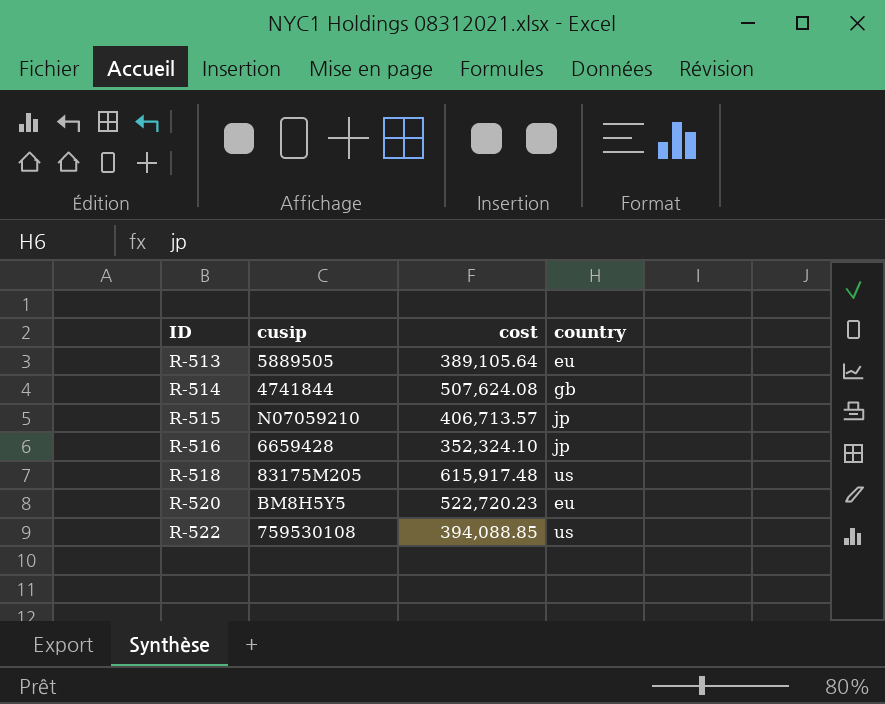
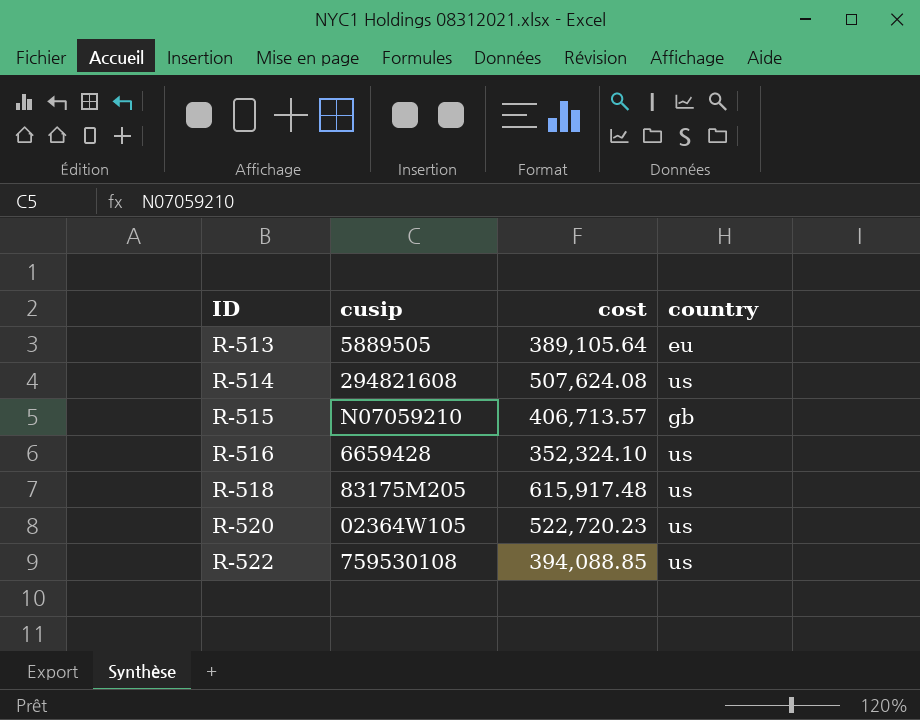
R-514 | cusip: 4741844 -> 294821608
R-514 | country: gb -> us
R-515 | country: jp -> gb
R-516 | country: jp -> us
R-520 | cusip: BM8H5Y5 -> 02364W105
R-520 | country: eu -> us

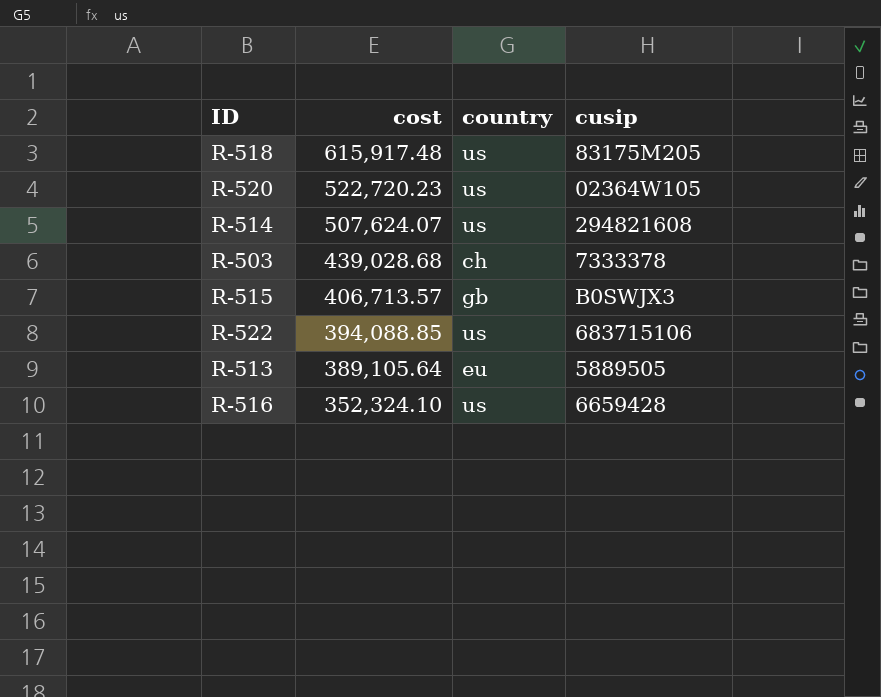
row order: ID ascending -> cost descending
column cusip | position: 2 -> 4
R-514 | cost: 507,624.08 -> 507,624.07
row R-503: none -> 439,028.68 | ch | 7333378
R-515 | cusip: N07059210 -> B0SWJX3
R-522 | cusip: 759530108 -> 683715106

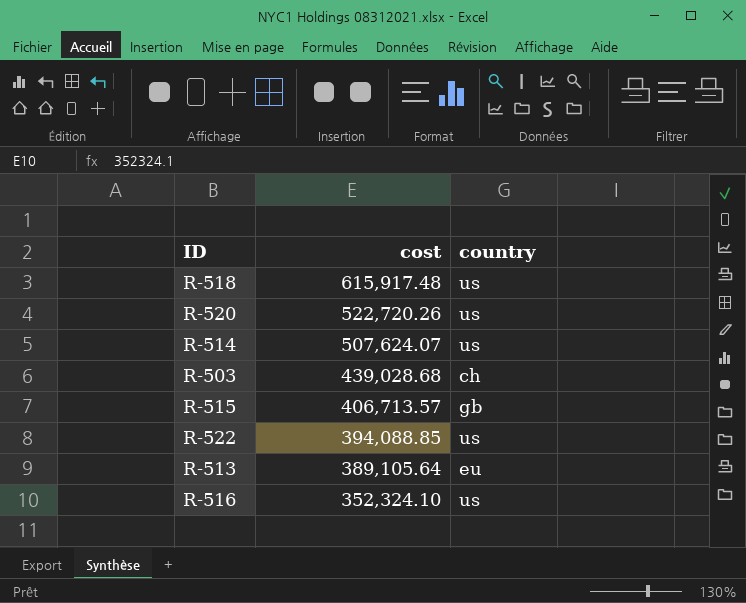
column cusip | position: 4 -> none
R-520 | cost: 522,720.23 -> 522,720.26

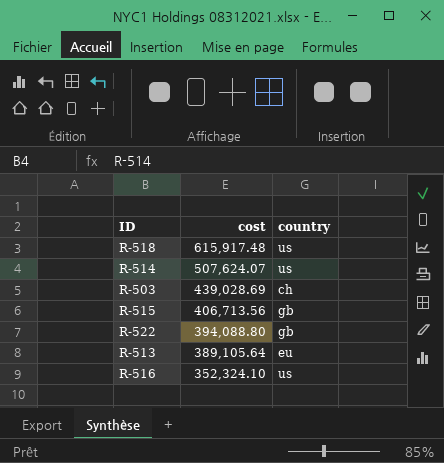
row R-520: 522,720.26 | us -> none
R-503 | cost: 439,028.68 -> 439,028.69
R-515 | cost: 406,713.57 -> 406,713.56
R-522 | cost: 394,088.85 -> 394,088.80
R-522 | country: us -> gb

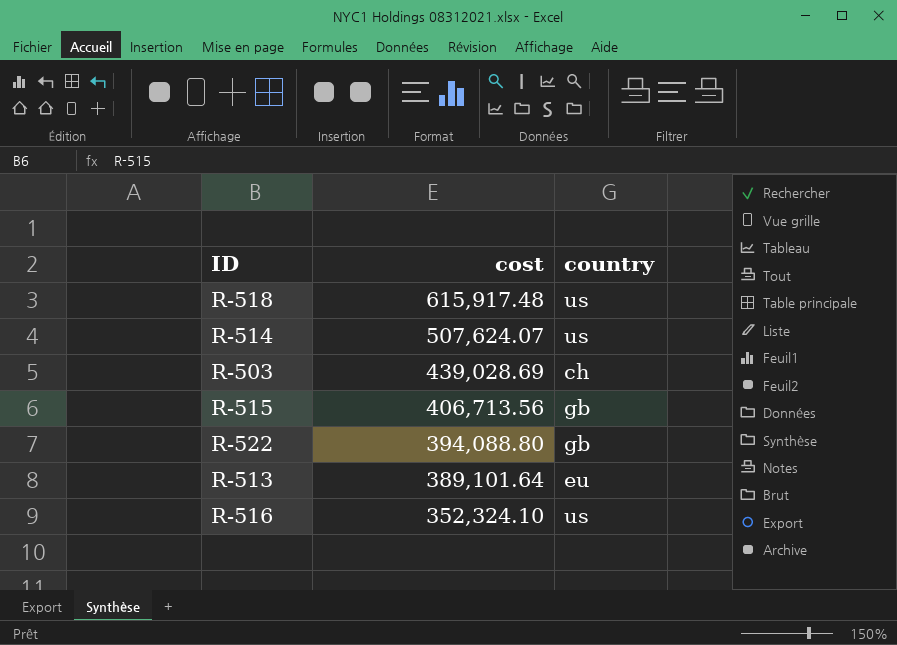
R-513 | cost: 389,105.64 -> 389,101.64

